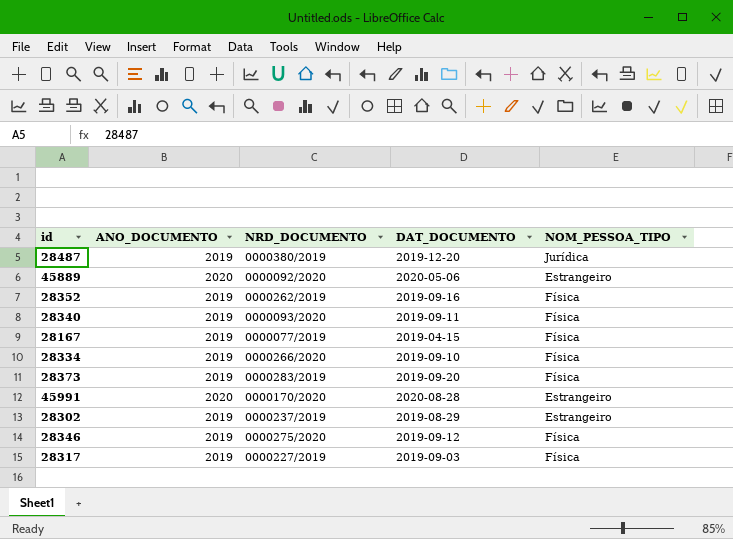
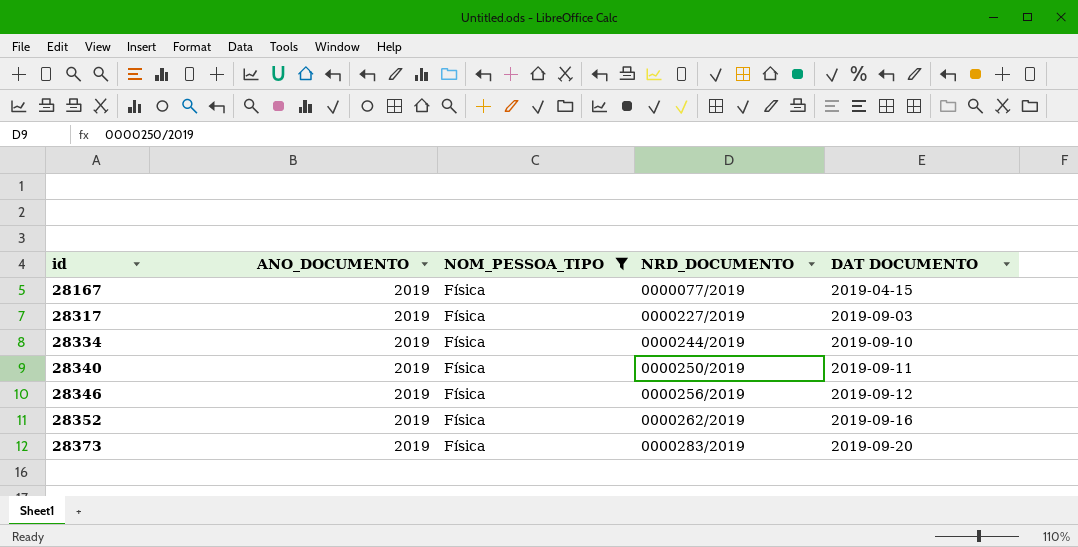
filter: none -> NOM_PESSOA_TIPO = Física
row order: none -> id ascending
column NOM_PESSOA_TIPO | position: 5 -> 3
column name: DAT_DOCUMENTO -> DAT DOCUMENTO
28334 | NRD_DOCUMENTO: 0000266/2020 -> 0000244/2019
28340 | NRD_DOCUMENTO: 0000093/2020 -> 0000250/2019
28346 | NRD_DOCUMENTO: 0000275/2020 -> 0000256/2019

